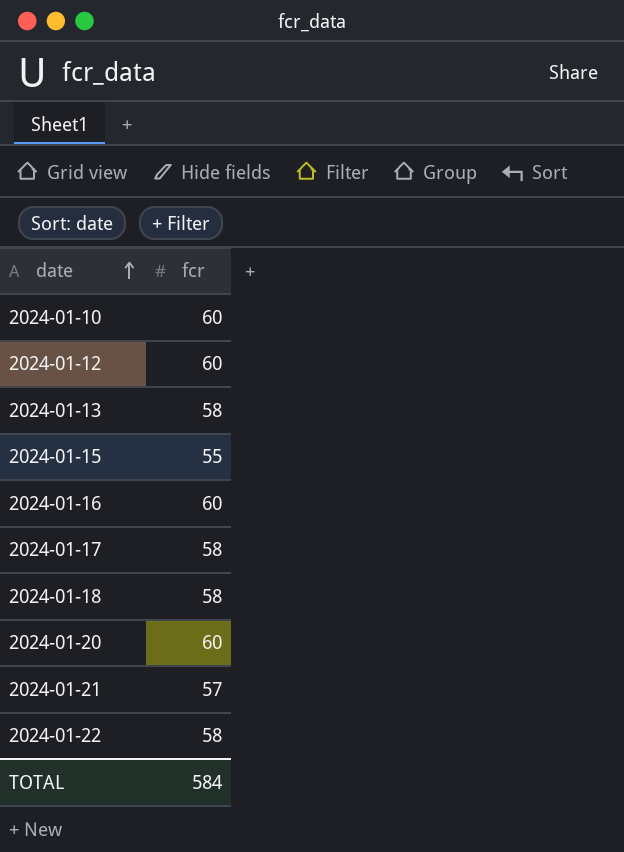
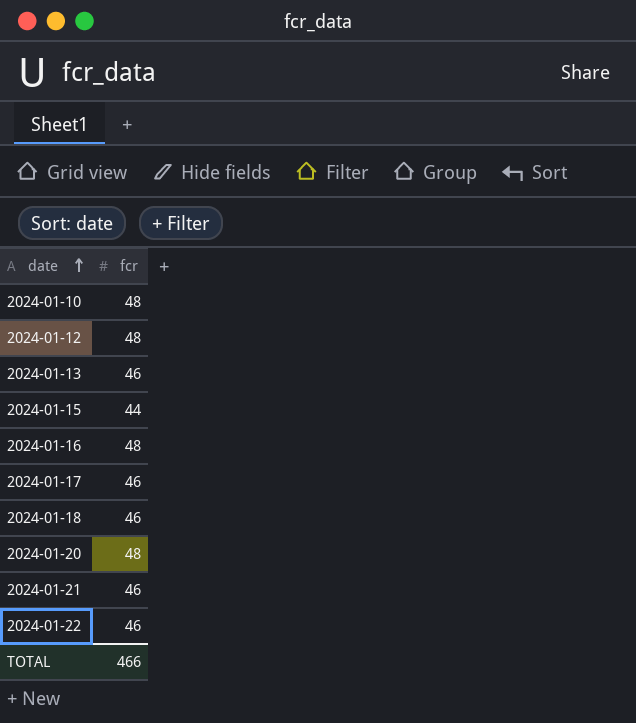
2024-01-10 | fcr: 60 -> 48
2024-01-12 | fcr: 60 -> 48
2024-01-13 | fcr: 58 -> 46
2024-01-15 | fcr: 55 -> 44
2024-01-16 | fcr: 60 -> 48
2024-01-17 | fcr: 58 -> 46
2024-01-18 | fcr: 58 -> 46
2024-01-20 | fcr: 60 -> 48
2024-01-21 | fcr: 57 -> 46
2024-01-22 | fcr: 58 -> 46
TOTAL | fcr: 584 -> 466

